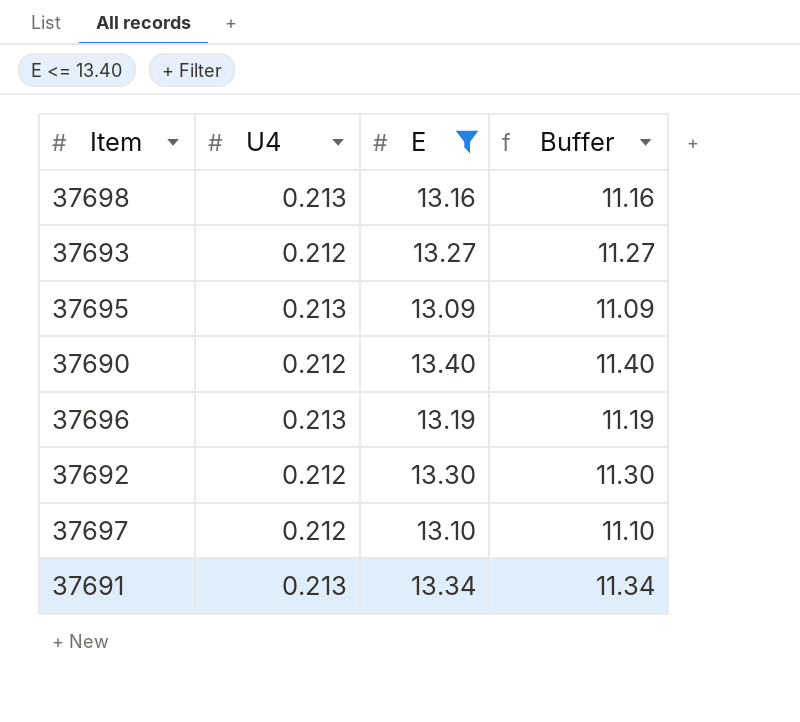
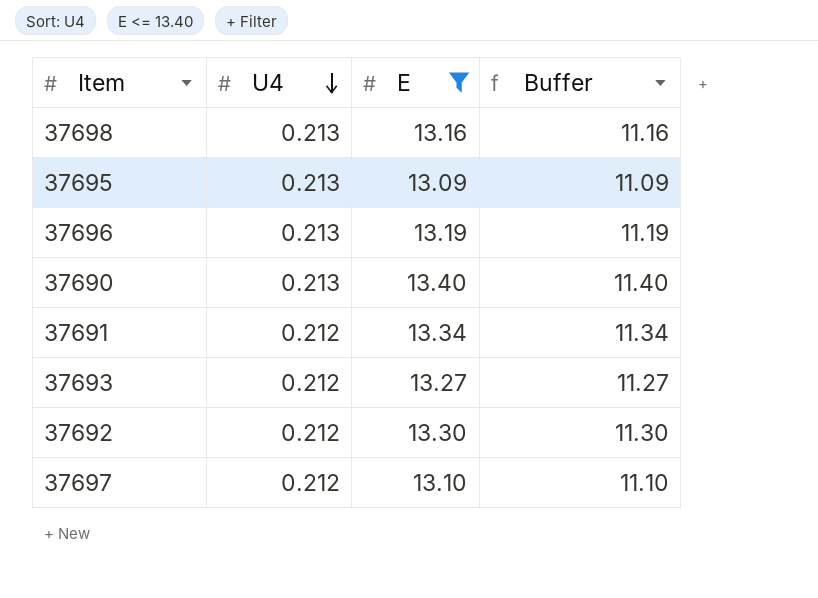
row order: none -> U4 descending
37690 | U4: 0.212 -> 0.213
37691 | U4: 0.213 -> 0.212

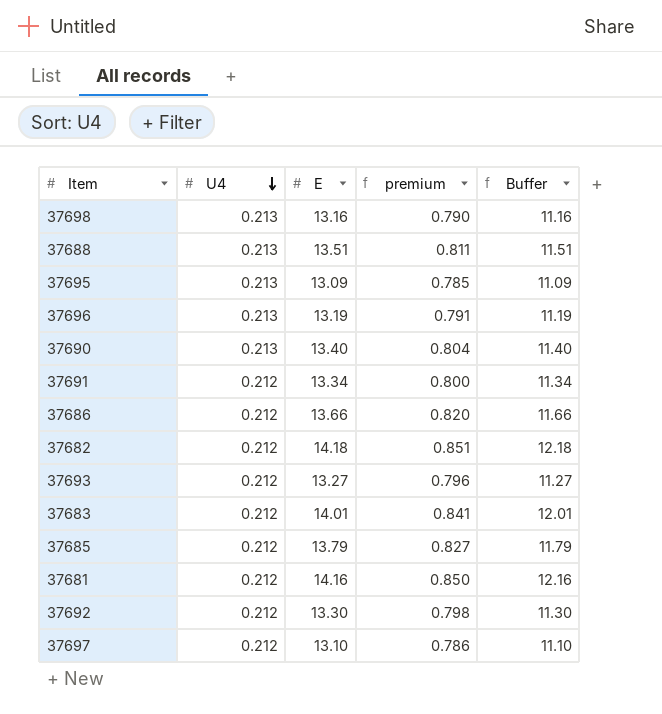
filter: E <= 13.40 -> none
column premium | formula: none -> [E] * 0.06

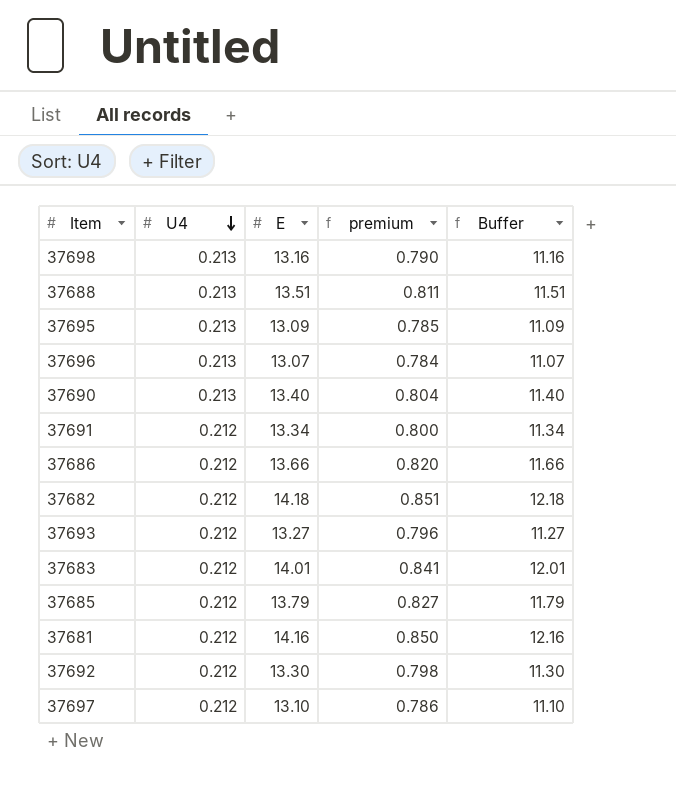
37696 | E: 13.19 -> 13.07
37696 | premium: 0.791 -> 0.784
37696 | Buffer: 11.19 -> 11.07

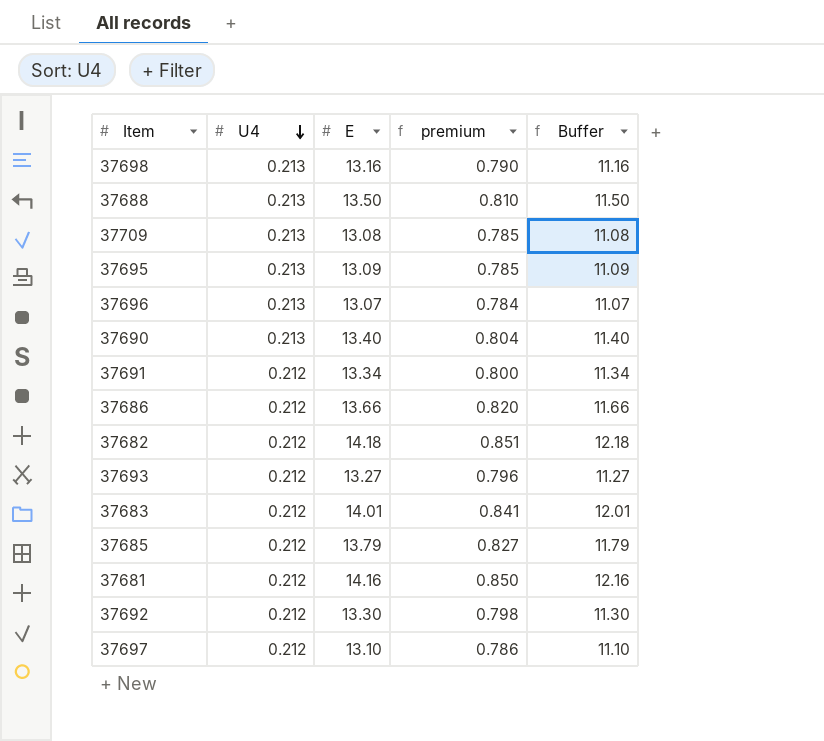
37688 | E: 13.51 -> 13.50
37688 | premium: 0.811 -> 0.810
37688 | Buffer: 11.51 -> 11.50
row 37709: none -> 0.213 | 13.08 | 0.785 | 11.08

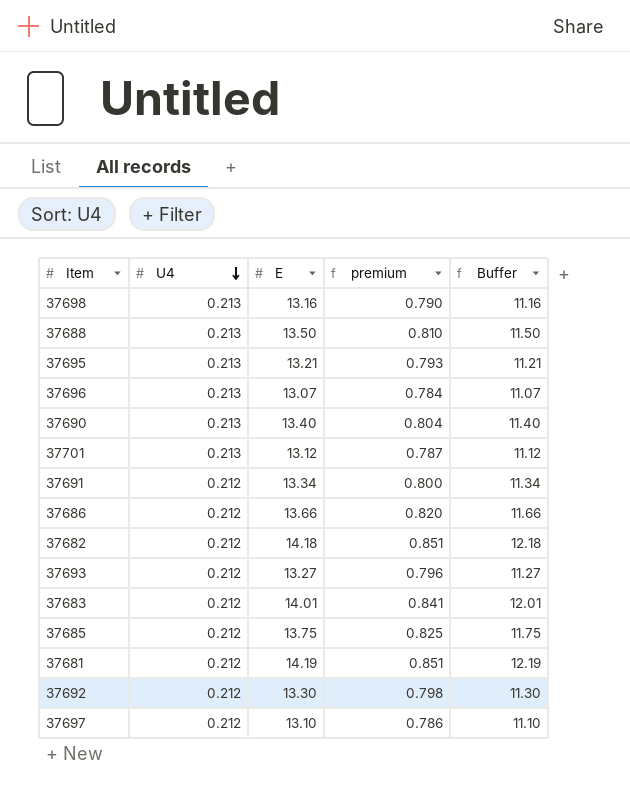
row 37709: 0.213 | 13.08 | 0.785 | 11.08 -> none
37695 | E: 13.09 -> 13.21
37695 | premium: 0.785 -> 0.793
37695 | Buffer: 11.09 -> 11.21
row 37701: none -> 0.213 | 13.12 | 0.787 | 11.12
37685 | E: 13.79 -> 13.75
37685 | premium: 0.827 -> 0.825
37685 | Buffer: 11.79 -> 11.75
37681 | E: 14.16 -> 14.19
37681 | premium: 0.850 -> 0.851
37681 | Buffer: 12.16 -> 12.19

